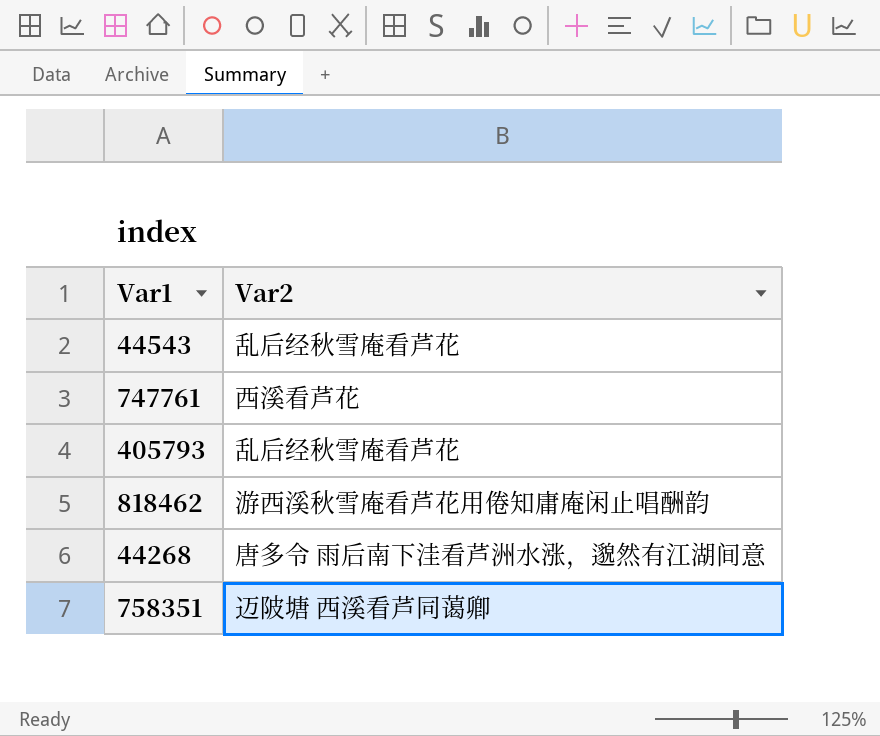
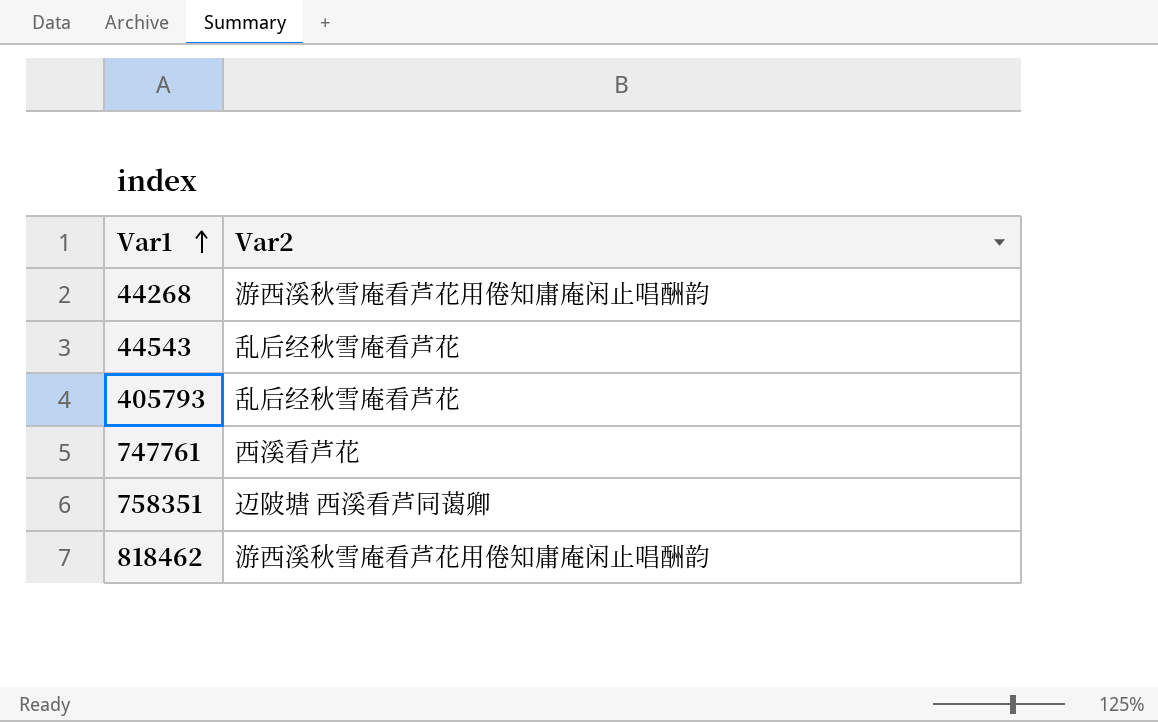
row order: none -> Var1 ascending
44268 | Var2: 唐多令 雨后南下洼看芦洲水涨，邈然有江湖间意 -> 游西溪秋雪庵看芦花用倦知庸庵闲止唱酬韵

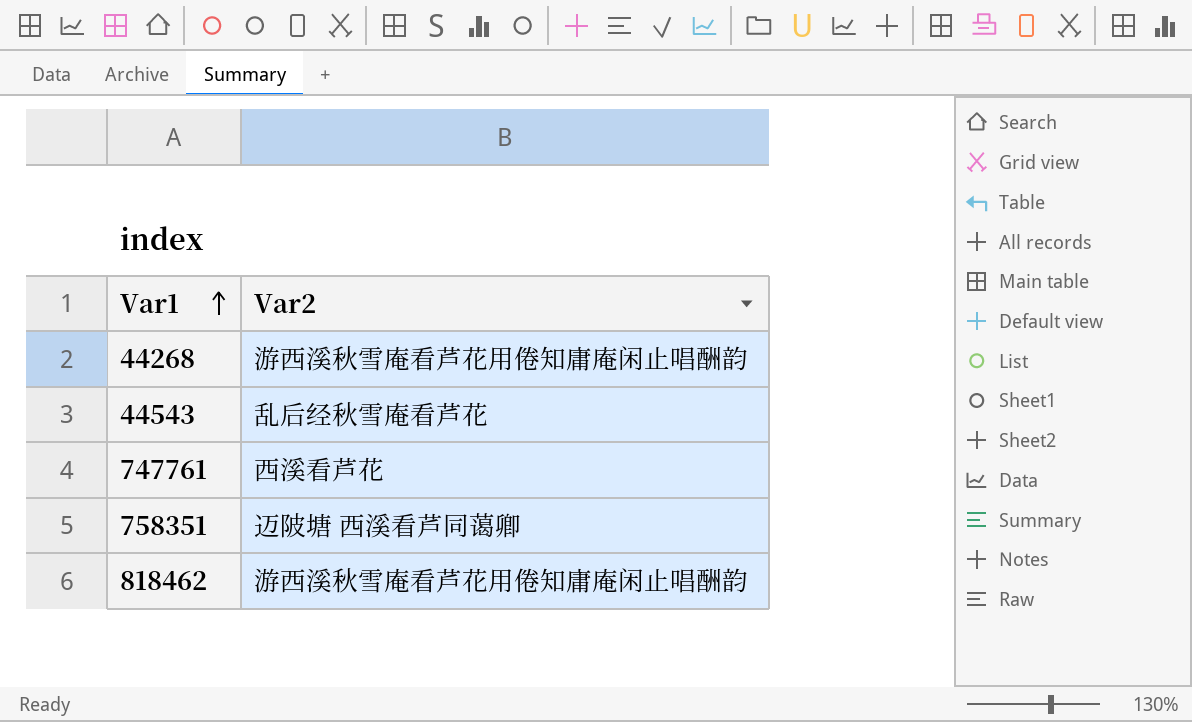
row 405793: 乱后经秋雪庵看芦花 -> none

